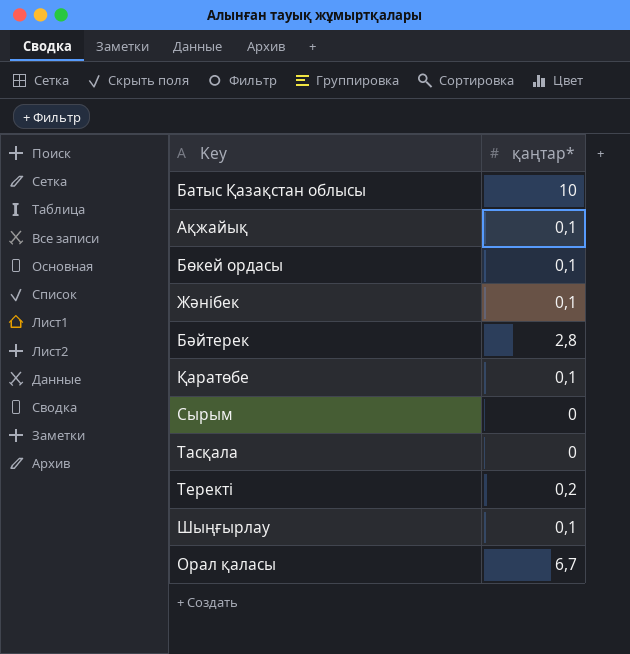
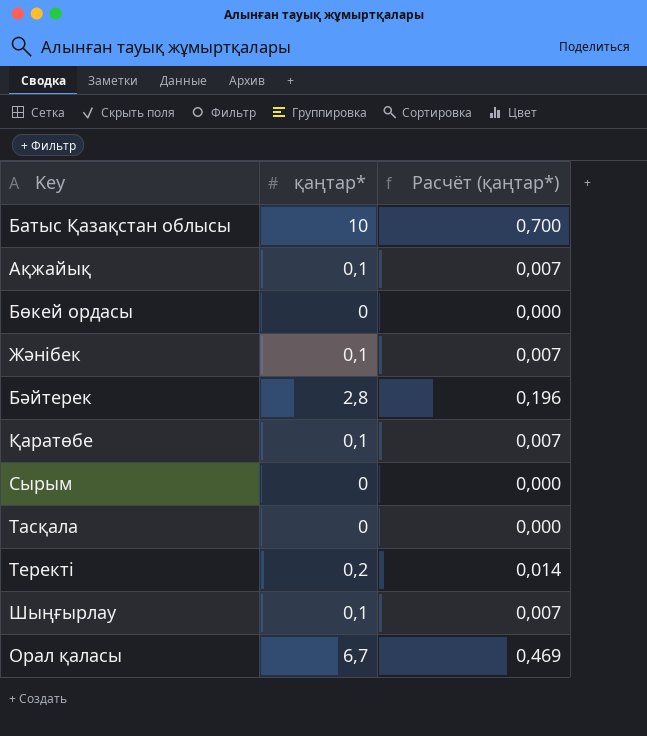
column Расчёт (қаңтар*) | formula: none -> [қаңтар*] * 0,07
Бөкей ордасы | қаңтар*: 0,1 -> 0

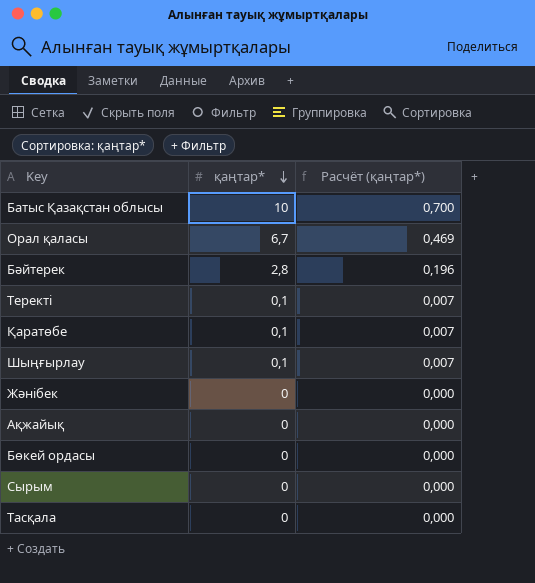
row order: none -> қаңтар* descending
Теректі | қаңтар*: 0,2 -> 0,1
Теректі | Расчёт (қаңтар*): 0,014 -> 0,007
Жәнібек | қаңтар*: 0,1 -> 0
Жәнібек | Расчёт (қаңтар*): 0,007 -> 0,000
Ақжайық | қаңтар*: 0,1 -> 0
Ақжайық | Расчёт (қаңтар*): 0,007 -> 0,000

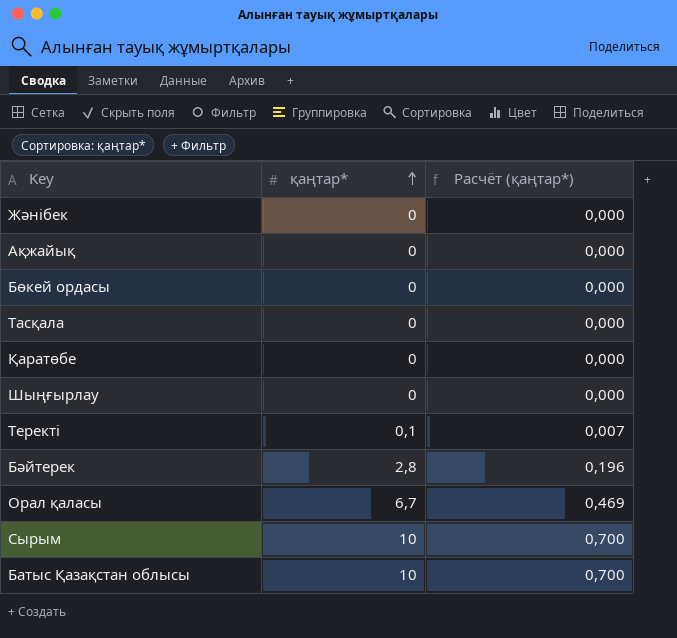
row order: қаңтар* descending -> қаңтар* ascending
Қаратөбе | қаңтар*: 0,1 -> 0
Қаратөбе | Расчёт (қаңтар*): 0,007 -> 0,000
Шыңғырлау | қаңтар*: 0,1 -> 0
Шыңғырлау | Расчёт (қаңтар*): 0,007 -> 0,000
Сырым | қаңтар*: 0 -> 10
Сырым | Расчёт (қаңтар*): 0,000 -> 0,700

